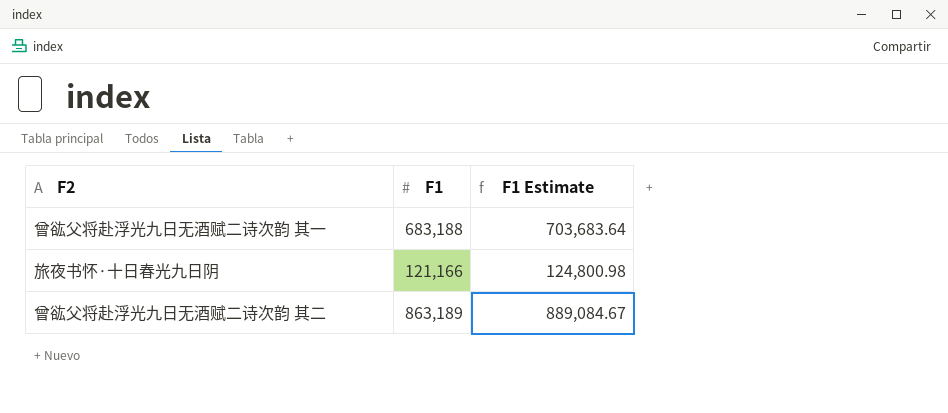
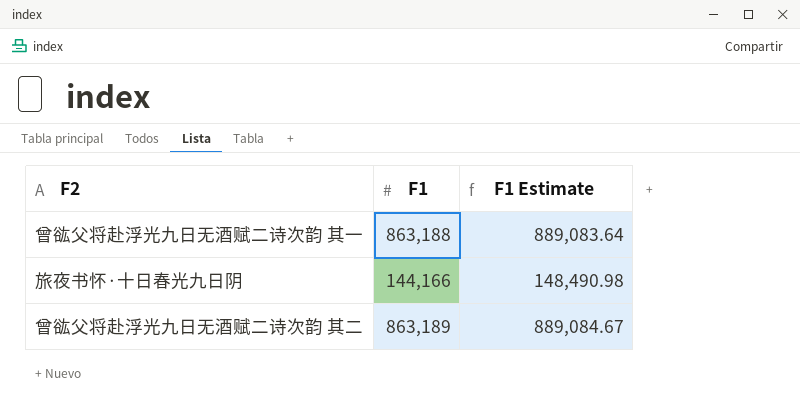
曾谹父将赴浮光九日无酒赋二诗次韵 其一 | F1: 683,188 -> 863,188
曾谹父将赴浮光九日无酒赋二诗次韵 其一 | F1 Estimate: 703,683.64 -> 889,083.64
旅夜书怀·十日春光九日阴 | F1: 121,166 -> 144,166
旅夜书怀·十日春光九日阴 | F1 Estimate: 124,800.98 -> 148,490.98

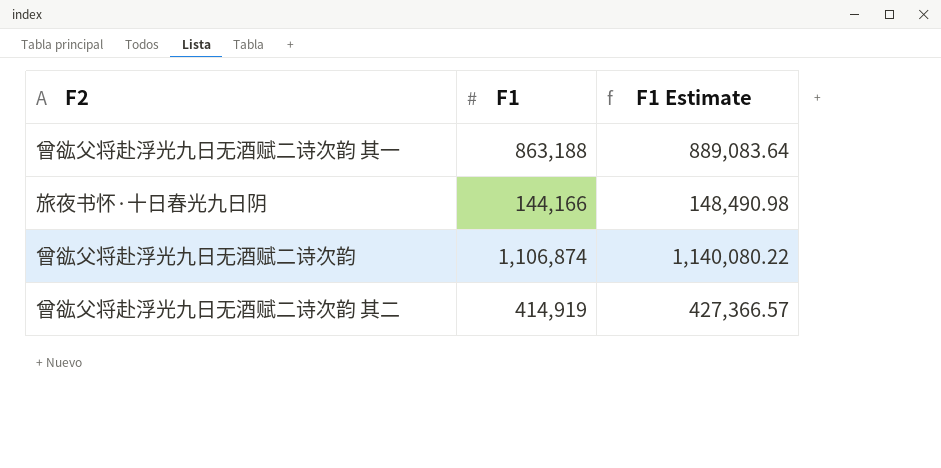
row 曾谹父将赴浮光九日无酒赋二诗次韵: none -> 1,106,874 | 1,140,080.22
曾谹父将赴浮光九日无酒赋二诗次韵 其二 | F1: 863,189 -> 414,919
曾谹父将赴浮光九日无酒赋二诗次韵 其二 | F1 Estimate: 889,084.67 -> 427,366.57

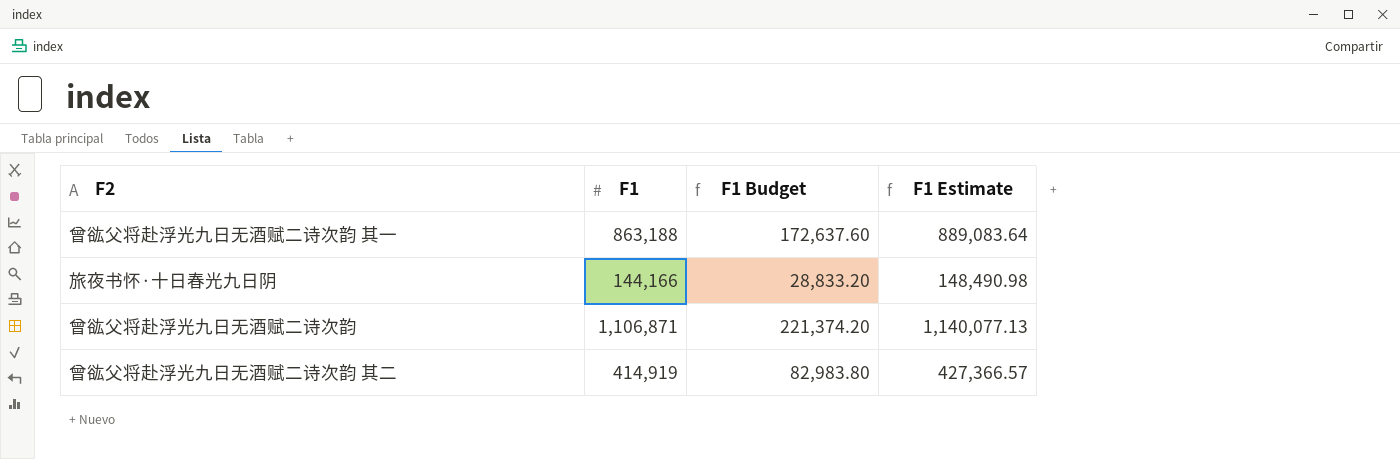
column F1 Budget | formula: none -> [F1] * 0.2
曾谹父将赴浮光九日无酒赋二诗次韵 | F1: 1,106,874 -> 1,106,871
曾谹父将赴浮光九日无酒赋二诗次韵 | F1 Estimate: 1,140,080.22 -> 1,140,077.13

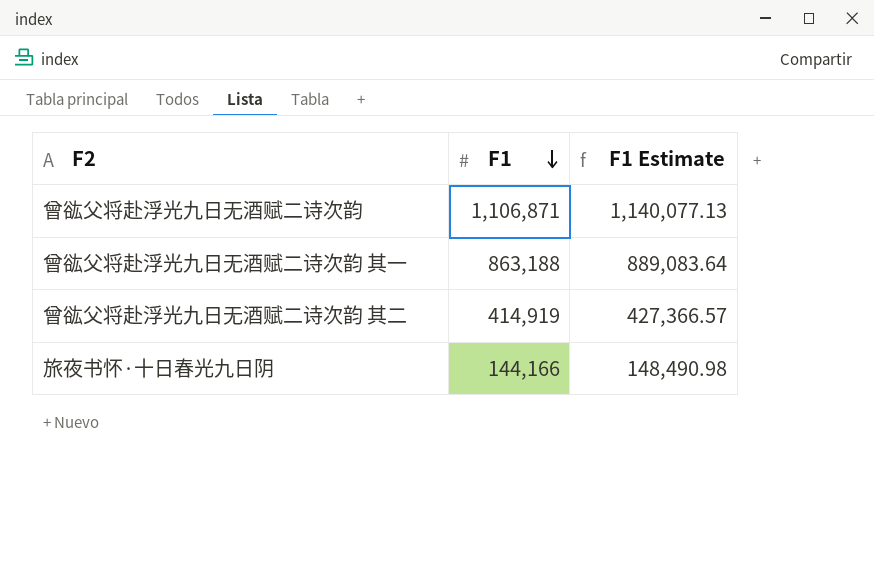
row order: none -> F1 descending
column F1 Budget | formula: [F1] * 0.2 -> none

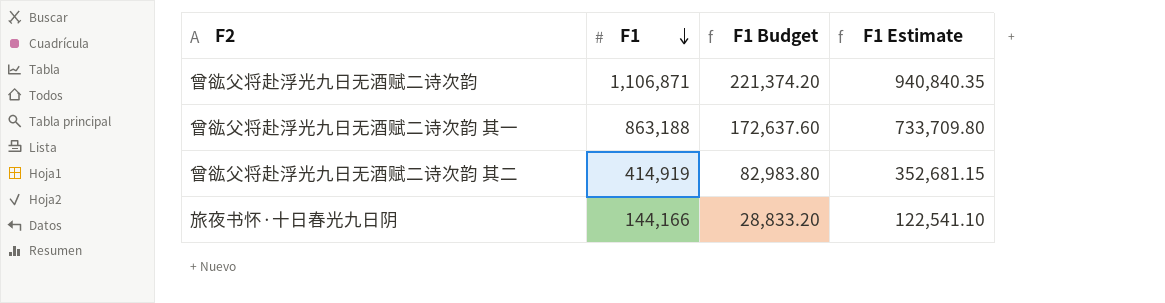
column F1 Budget | formula: none -> [F1] * 0.2
column F1 Estimate | formula: [F1] * 1.03 -> [F1] * 0.85

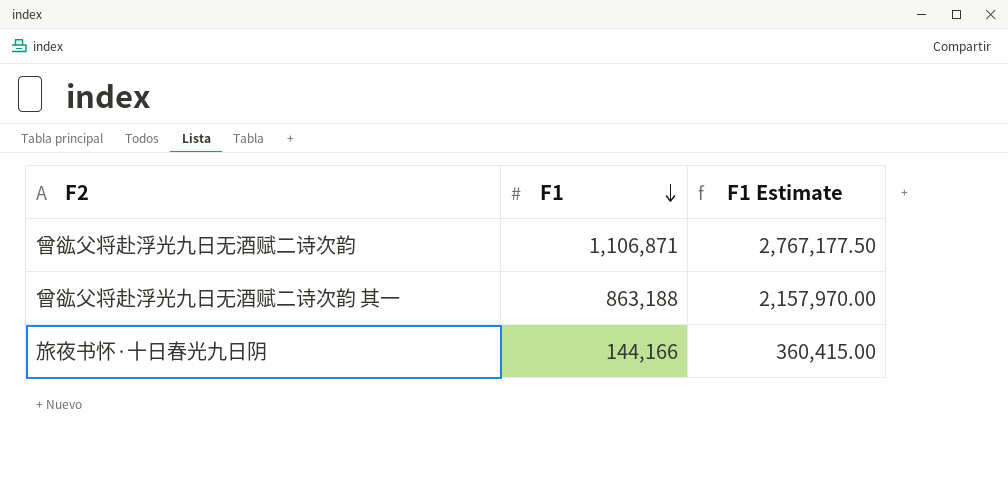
column F1 Budget | formula: [F1] * 0.2 -> none
column F1 Estimate | formula: [F1] * 0.85 -> [F1] * 2.5
row 曾谹父将赴浮光九日无酒赋二诗次韵 其二: 414,919 | 82,983.80 | 352,681.15 -> none

